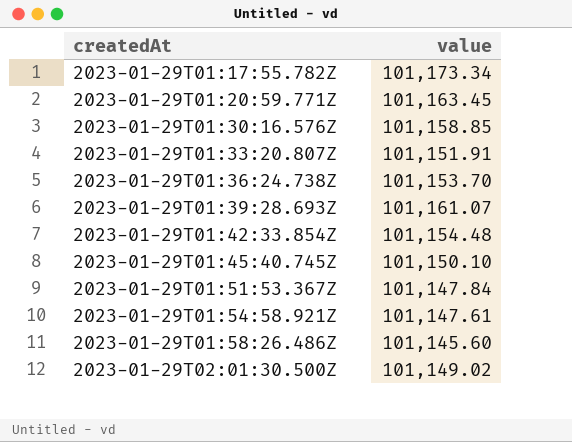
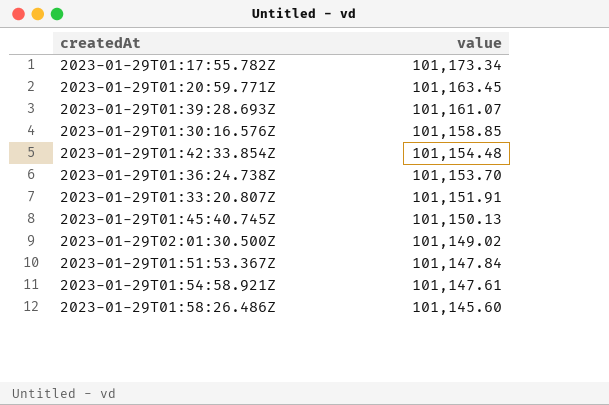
row order: createdAt ascending -> value descending
2023-01-29T01:45:40.745Z | value: 101,150.10 -> 101,150.13

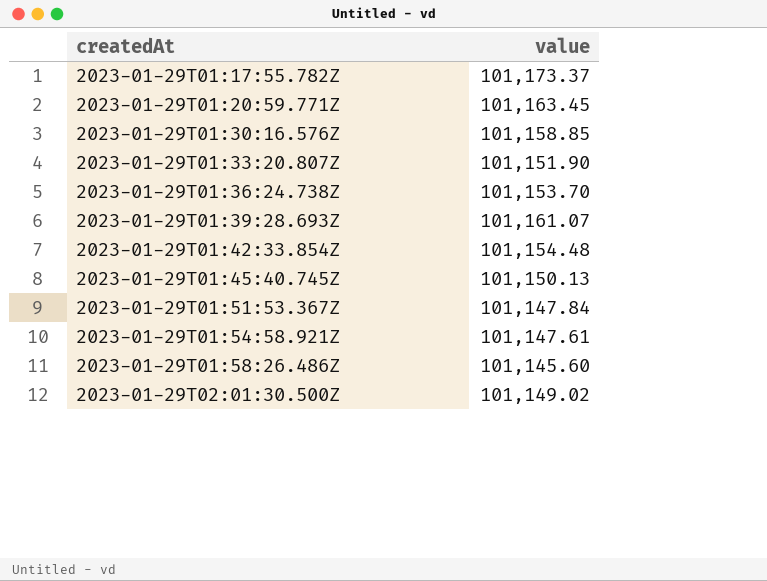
row order: value descending -> createdAt ascending
2023-01-29T01:17:55.782Z | value: 101,173.34 -> 101,173.37
2023-01-29T01:33:20.807Z | value: 101,151.91 -> 101,151.90

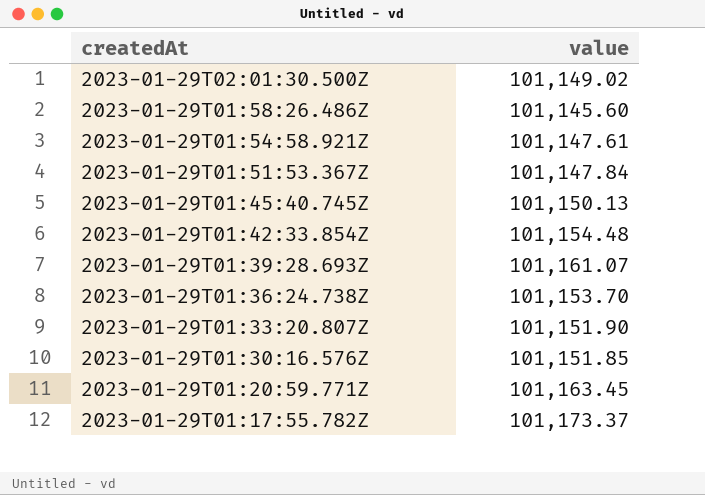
row order: createdAt ascending -> createdAt descending
2023-01-29T01:30:16.576Z | value: 101,158.85 -> 101,151.85

